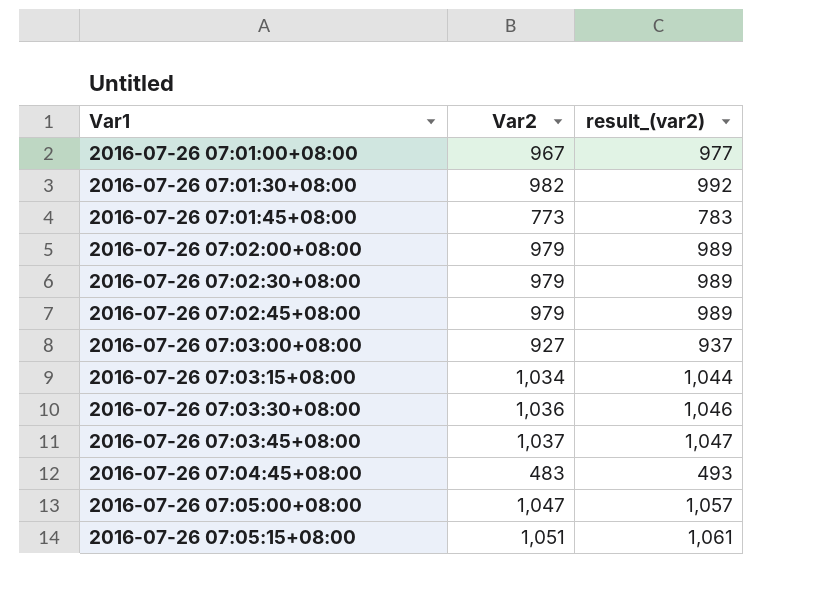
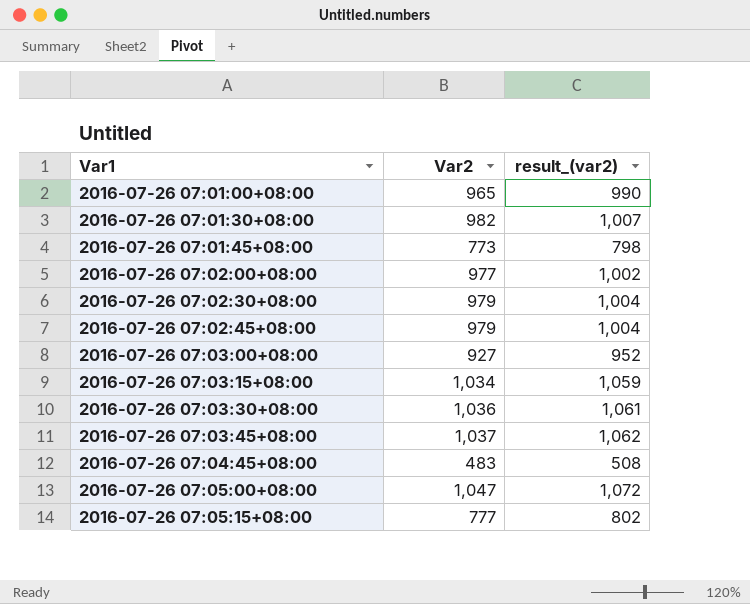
column result_(var2) | formula: [Var2] + 10 -> [Var2] + 25
2016-07-26 07:01:00+08:00 | Var2: 967 -> 965
2016-07-26 07:02:00+08:00 | Var2: 979 -> 977
2016-07-26 07:05:15+08:00 | Var2: 1,051 -> 777

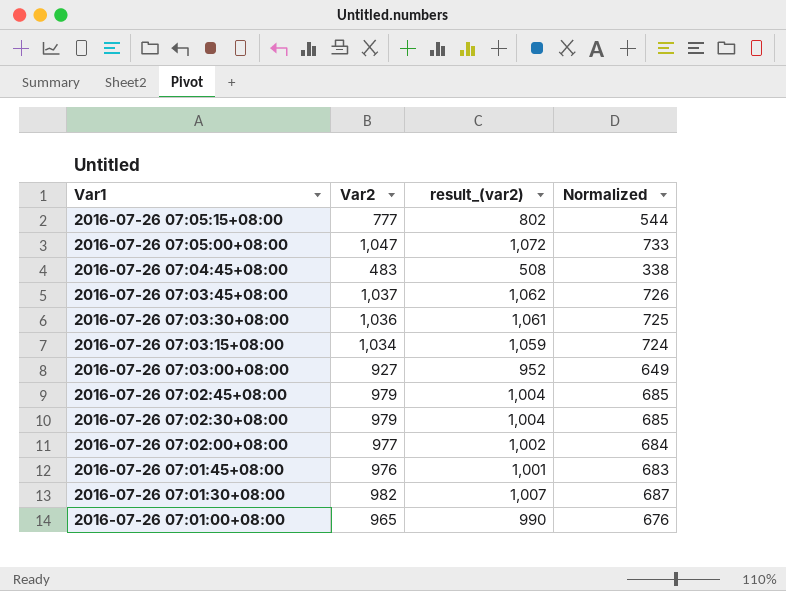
row order: Var1 ascending -> Var1 descending
column Normalized | formula: none -> [Var2] * 0.7
2016-07-26 07:01:45+08:00 | Var2: 773 -> 976
2016-07-26 07:01:45+08:00 | result_(var2): 798 -> 1,001

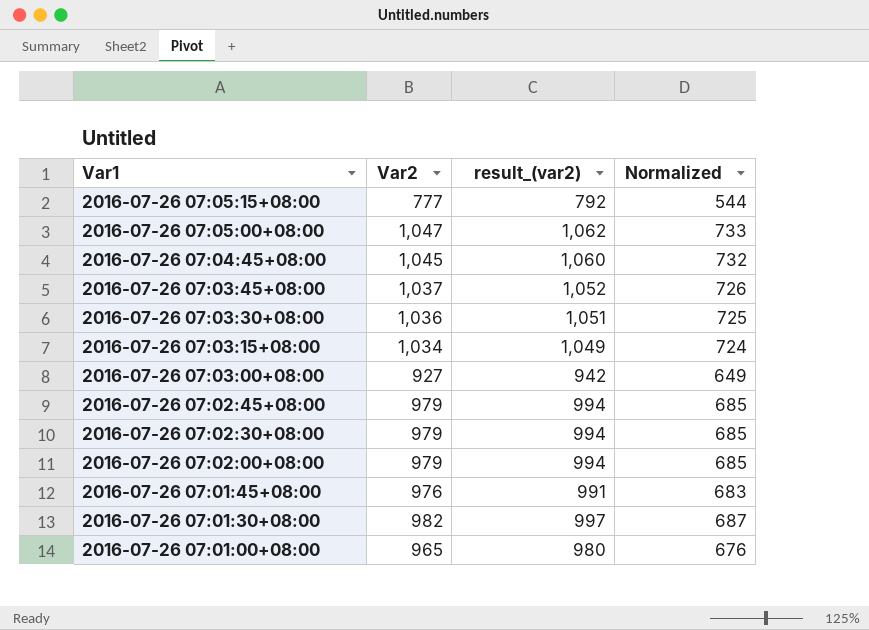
column result_(var2) | formula: [Var2] + 25 -> [Var2] + 15
2016-07-26 07:04:45+08:00 | Var2: 483 -> 1,045
2016-07-26 07:04:45+08:00 | Normalized: 338 -> 732
2016-07-26 07:02:00+08:00 | Var2: 977 -> 979
2016-07-26 07:02:00+08:00 | Normalized: 684 -> 685

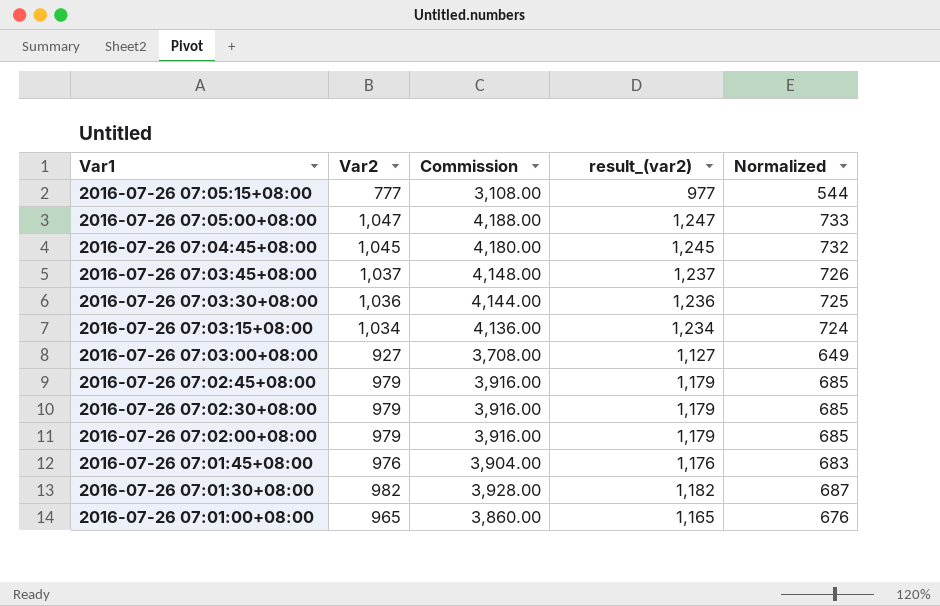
column Commission | formula: none -> [Var2] * 4
column result_(var2) | formula: [Var2] + 15 -> [Var2] + 200

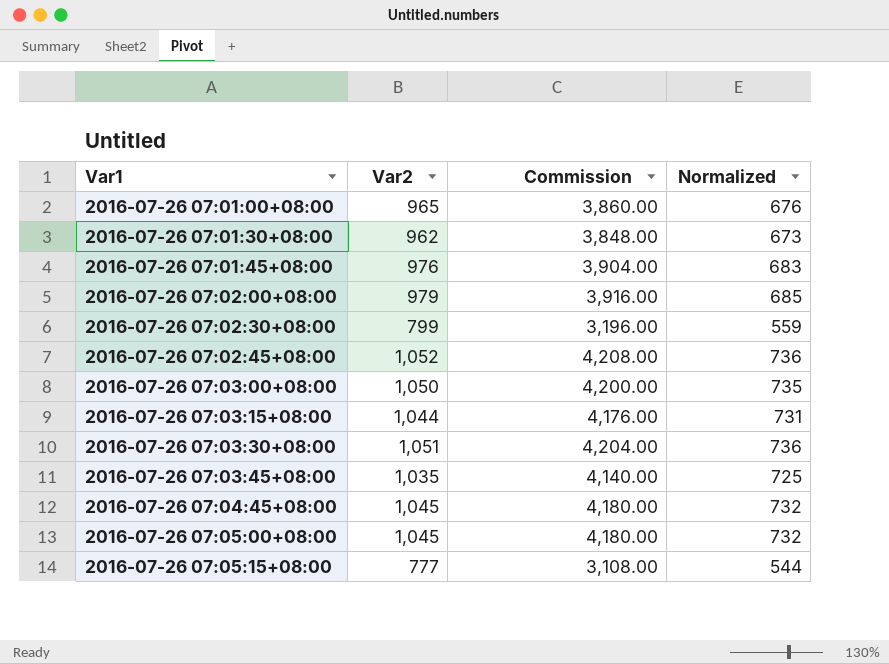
row order: Var1 descending -> Var1 ascending
column result_(var2) | formula: [Var2] + 200 -> none
2016-07-26 07:01:30+08:00 | Var2: 982 -> 962
2016-07-26 07:01:30+08:00 | Commission: 3,928.00 -> 3,848.00
2016-07-26 07:01:30+08:00 | Normalized: 687 -> 673
2016-07-26 07:02:30+08:00 | Var2: 979 -> 799
2016-07-26 07:02:30+08:00 | Commission: 3,916.00 -> 3,196.00
2016-07-26 07:02:30+08:00 | Normalized: 685 -> 559
2016-07-26 07:02:45+08:00 | Var2: 979 -> 1,052
2016-07-26 07:02:45+08:00 | Commission: 3,916.00 -> 4,208.00
2016-07-26 07:02:45+08:00 | Normalized: 685 -> 736
2016-07-26 07:03:00+08:00 | Var2: 927 -> 1,050
2016-07-26 07:03:00+08:00 | Commission: 3,708.00 -> 4,200.00
2016-07-26 07:03:00+08:00 | Normalized: 649 -> 735
2016-07-26 07:03:15+08:00 | Var2: 1,034 -> 1,044
2016-07-26 07:03:15+08:00 | Commission: 4,136.00 -> 4,176.00
2016-07-26 07:03:15+08:00 | Normalized: 724 -> 731
2016-07-26 07:03:30+08:00 | Var2: 1,036 -> 1,051
2016-07-26 07:03:30+08:00 | Commission: 4,144.00 -> 4,204.00
2016-07-26 07:03:30+08:00 | Normalized: 725 -> 736
2016-07-26 07:03:45+08:00 | Var2: 1,037 -> 1,035
2016-07-26 07:03:45+08:00 | Commission: 4,148.00 -> 4,140.00
2016-07-26 07:03:45+08:00 | Normalized: 726 -> 725
2016-07-26 07:05:00+08:00 | Var2: 1,047 -> 1,045
2016-07-26 07:05:00+08:00 | Commission: 4,188.00 -> 4,180.00
2016-07-26 07:05:00+08:00 | Normalized: 733 -> 732

